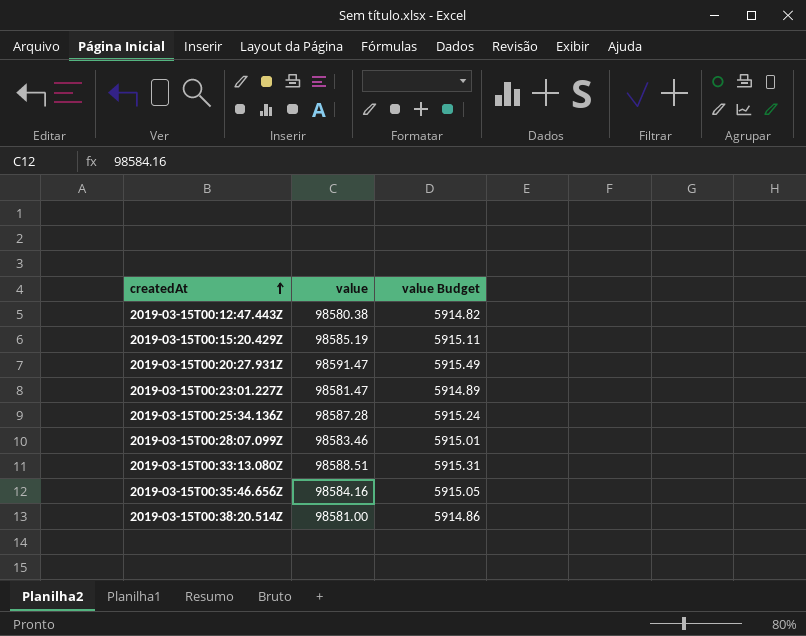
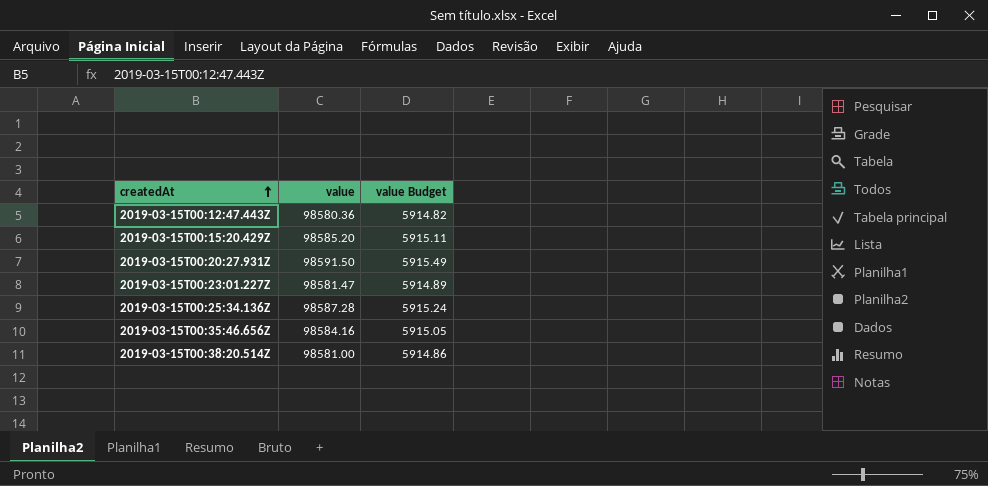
row 2019-03-15T00:28:07.099Z: 98583.46 | 5915.01 -> none
row 2019-03-15T00:33:13.080Z: 98588.51 | 5915.31 -> none
2019-03-15T00:12:47.443Z | value: 98580.38 -> 98580.36
2019-03-15T00:15:20.429Z | value: 98585.19 -> 98585.20
2019-03-15T00:20:27.931Z | value: 98591.47 -> 98591.50

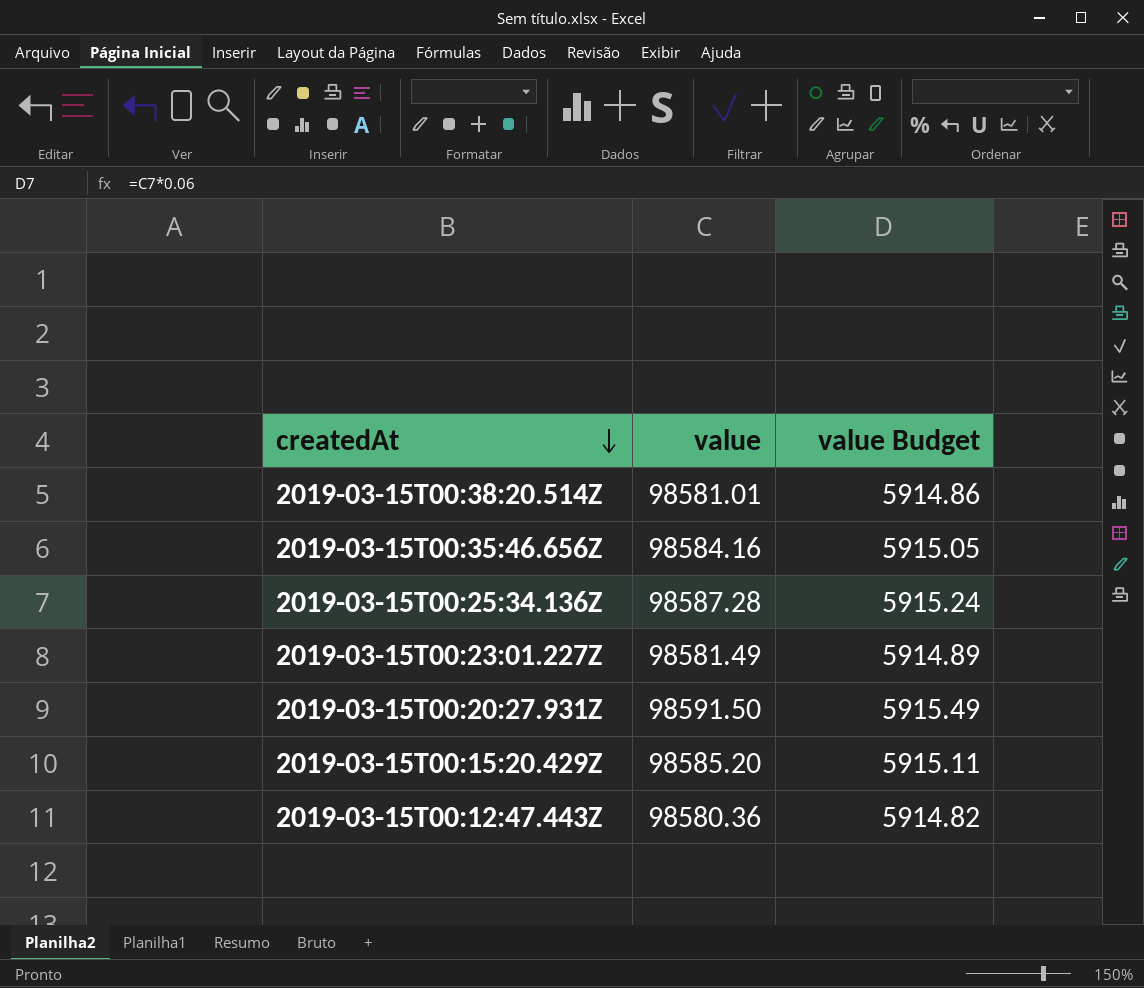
row order: createdAt ascending -> createdAt descending
2019-03-15T00:38:20.514Z | value: 98581.00 -> 98581.01
2019-03-15T00:23:01.227Z | value: 98581.47 -> 98581.49

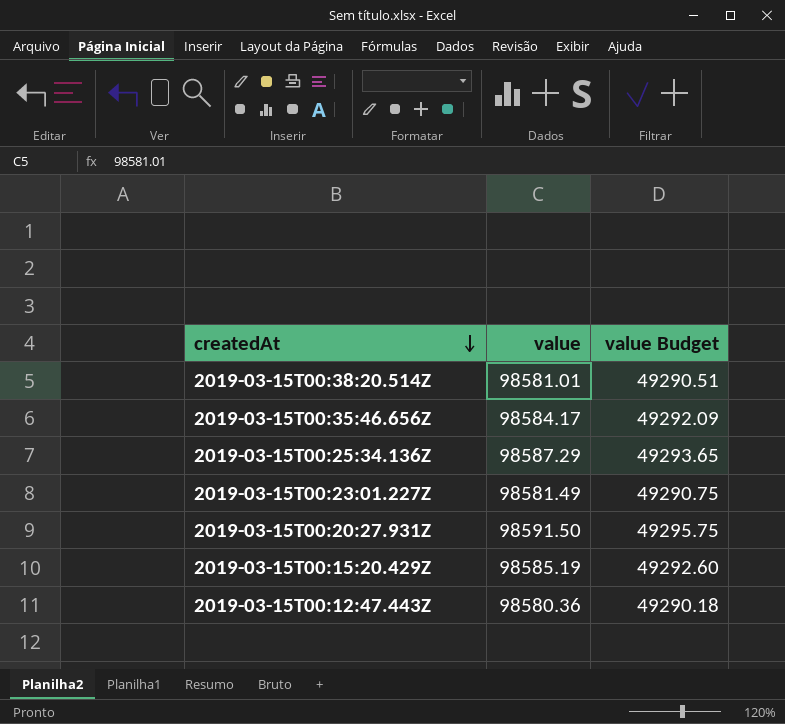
column value Budget | formula: [value] * 0.06 -> [value] * 0.5
2019-03-15T00:35:46.656Z | value: 98584.16 -> 98584.17
2019-03-15T00:25:34.136Z | value: 98587.28 -> 98587.29
2019-03-15T00:15:20.429Z | value: 98585.20 -> 98585.19

